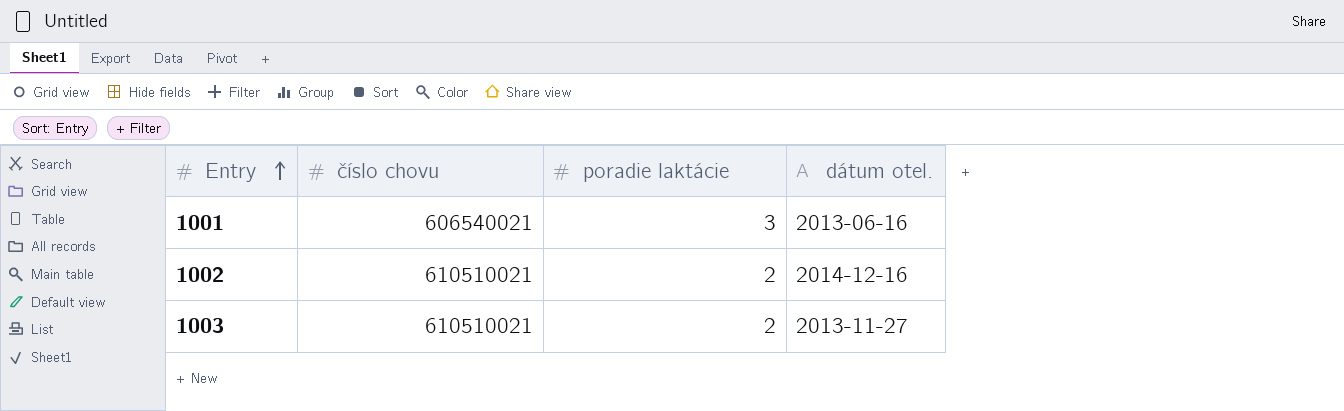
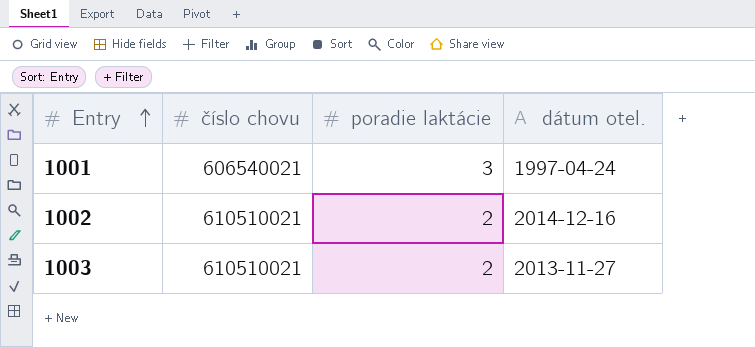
1001 | dátum otel.: 2013-06-16 -> 1997-04-24

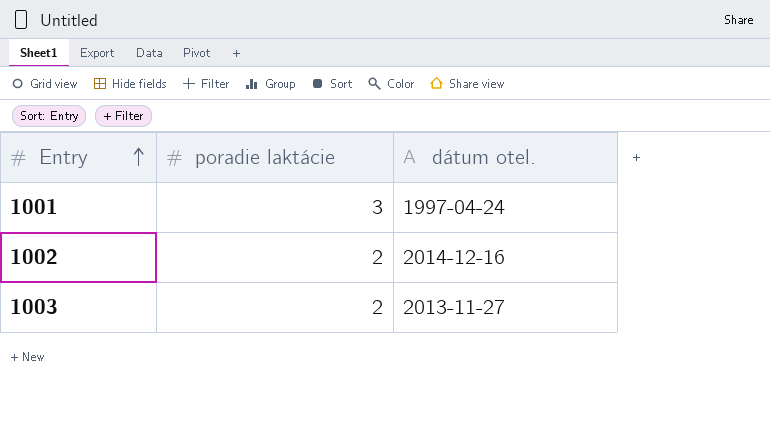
column číslo chovu | position: 2 -> none

